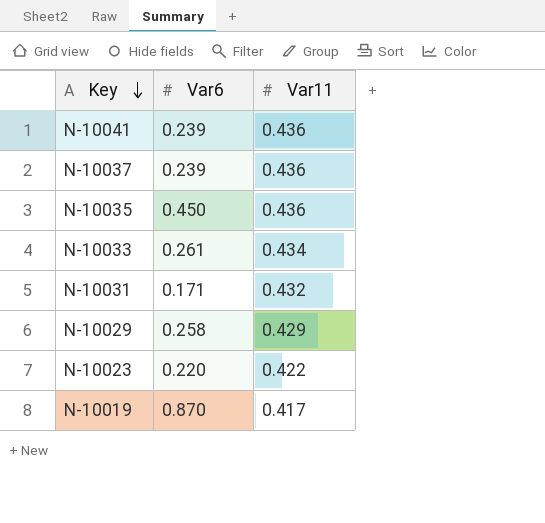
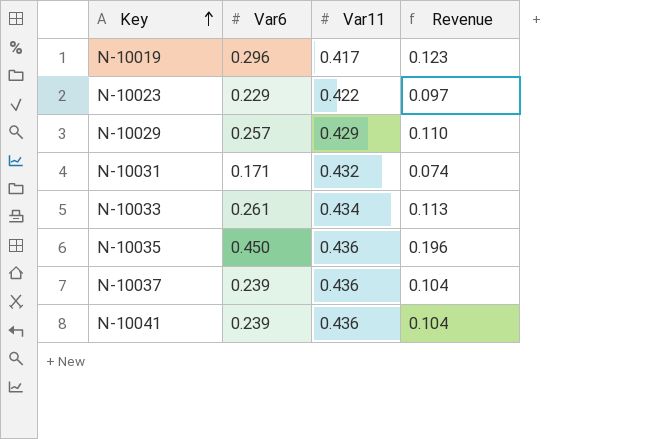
row order: Key descending -> Key ascending
column Revenue | formula: none -> [Var6] * [Var11]
N-10019 | Var6: 0.870 -> 0.296
N-10023 | Var6: 0.220 -> 0.229
N-10029 | Var6: 0.258 -> 0.257

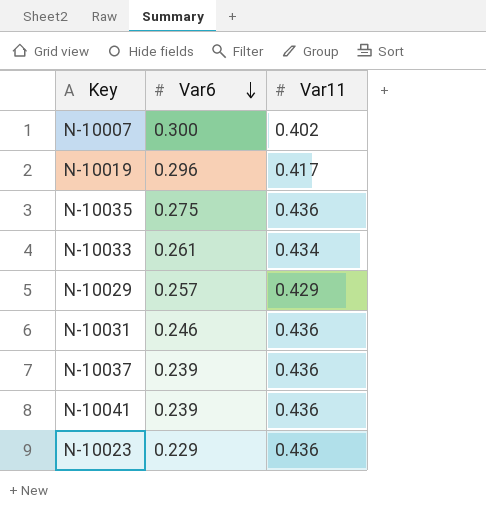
row order: Key ascending -> Var6 descending
column Revenue | formula: [Var6] * [Var11] -> none
row N-10007: none -> 0.300 | 0.402
N-10035 | Var6: 0.450 -> 0.275
N-10031 | Var6: 0.171 -> 0.246
N-10031 | Var11: 0.432 -> 0.436
N-10023 | Var11: 0.422 -> 0.436

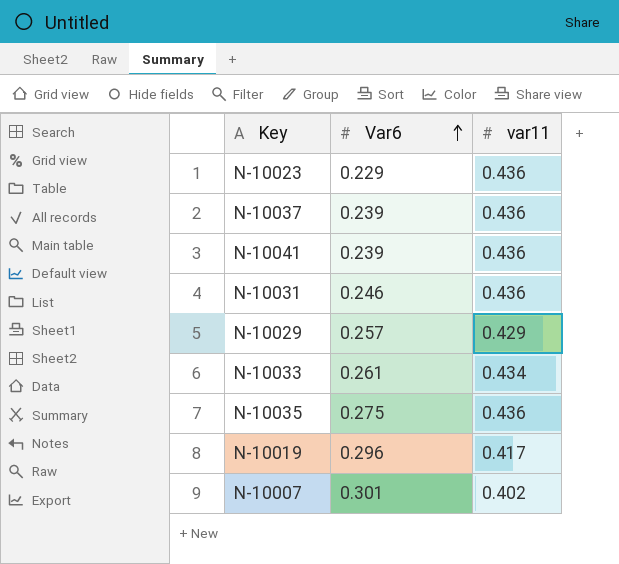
row order: Var6 descending -> Var6 ascending
column name: Var11 -> var11
N-10007 | Var6: 0.300 -> 0.301

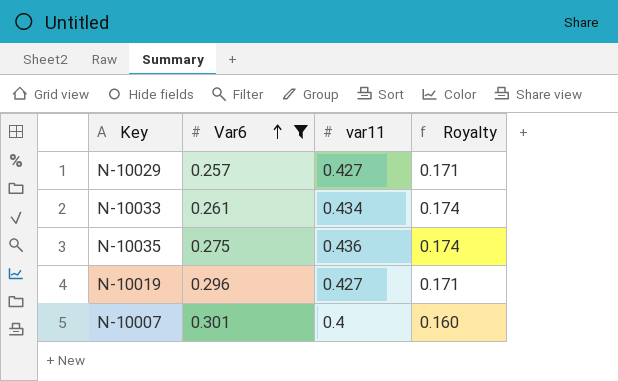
filter: none -> Var6 >= 0.257
column Royalty | formula: none -> [var11] * 0.4
N-10029 | var11: 0.429 -> 0.427
N-10019 | var11: 0.417 -> 0.427
N-10007 | var11: 0.402 -> 0.4

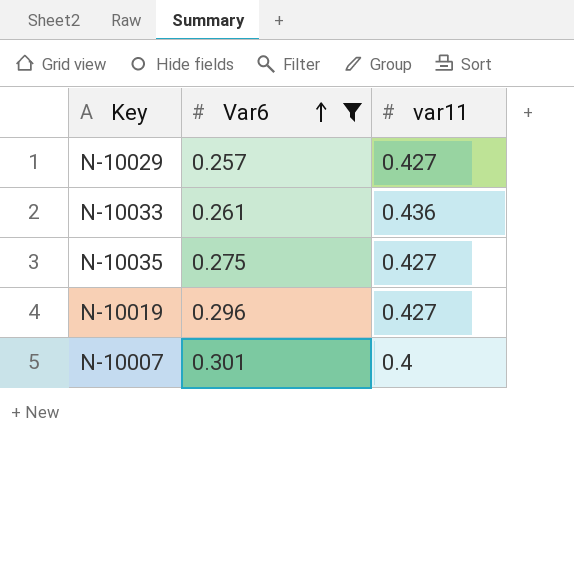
column Royalty | formula: [var11] * 0.4 -> none
N-10033 | var11: 0.434 -> 0.436
N-10035 | var11: 0.436 -> 0.427

